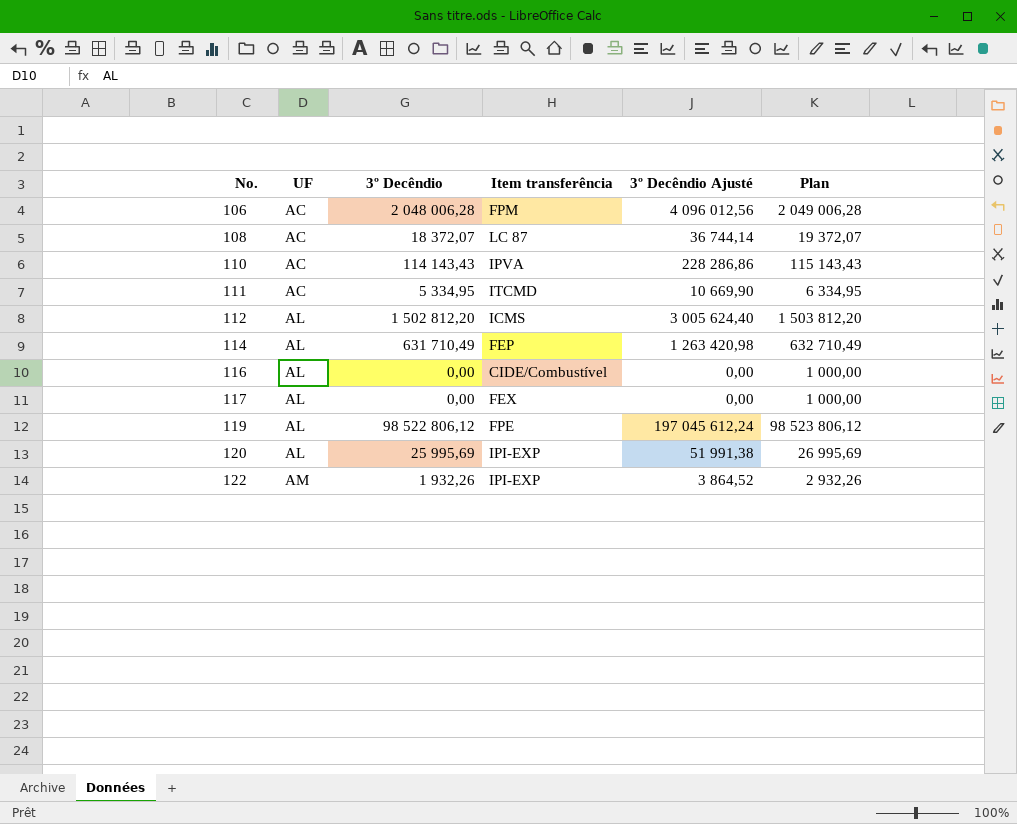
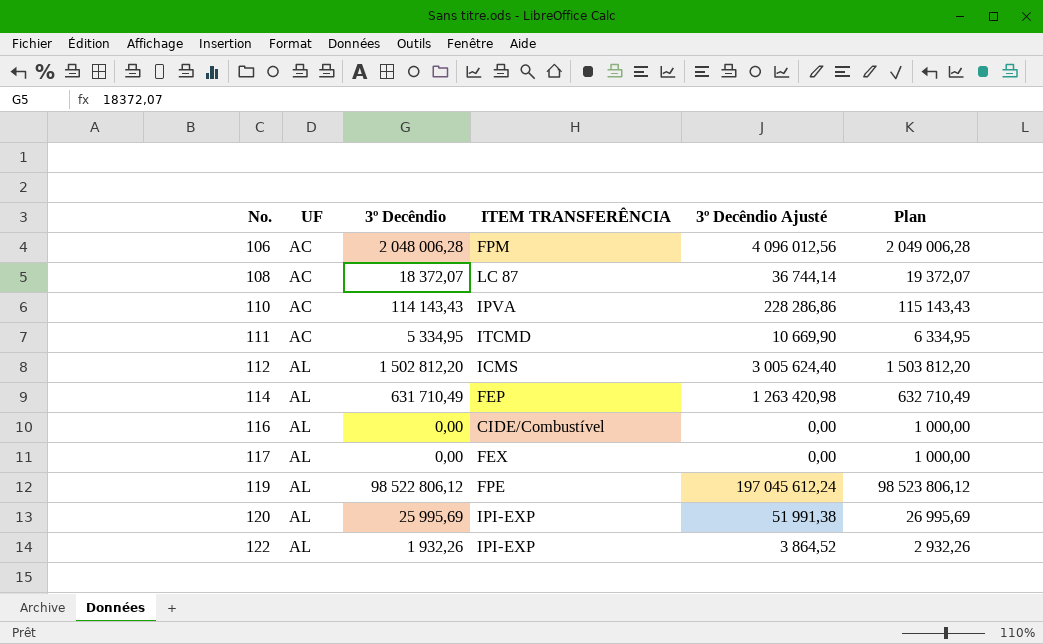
column name: Item transferência -> ITEM TRANSFERÊNCIA
122 | UF: AM -> AL

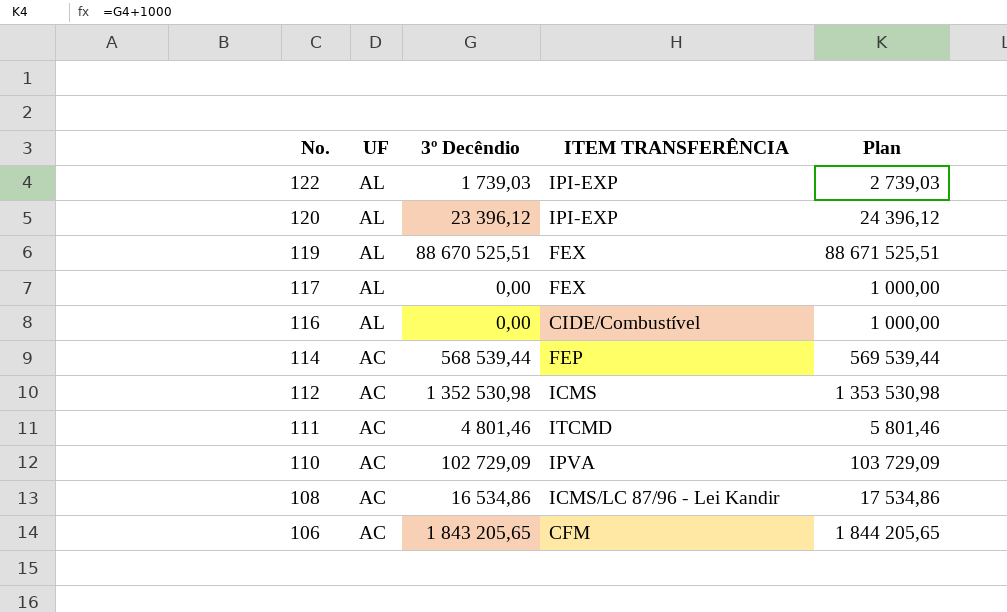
row order: No. ascending -> No. descending
column 3º Decêndio Ajusté | formula: [3º Decêndio] * 2 -> none
122 | 3º Decêndio: 1 932,26 -> 1 739,03
122 | Plan: 2 932,26 -> 2 739,03
120 | 3º Decêndio: 25 995,69 -> 23 396,12
120 | Plan: 26 995,69 -> 24 396,12
119 | 3º Decêndio: 98 522 806,12 -> 88 670 525,51
119 | ITEM TRANSFERÊNCIA: FPE -> FEX
119 | Plan: 98 523 806,12 -> 88 671 525,51
114 | UF: AL -> AC
114 | 3º Decêndio: 631 710,49 -> 568 539,44
114 | Plan: 632 710,49 -> 569 539,44
112 | UF: AL -> AC
112 | 3º Decêndio: 1 502 812,20 -> 1 352 530,98
112 | Plan: 1 503 812,20 -> 1 353 530,98
111 | 3º Decêndio: 5 334,95 -> 4 801,46
111 | Plan: 6 334,95 -> 5 801,46
110 | 3º Decêndio: 114 143,43 -> 102 729,09
110 | Plan: 115 143,43 -> 103 729,09
108 | 3º Decêndio: 18 372,07 -> 16 534,86
108 | ITEM TRANSFERÊNCIA: LC 87 -> ICMS/LC 87/96 - Lei Kandir
108 | Plan: 19 372,07 -> 17 534,86
106 | 3º Decêndio: 2 048 006,28 -> 1 843 205,65
106 | ITEM TRANSFERÊNCIA: FPM -> CFM
106 | Plan: 2 049 006,28 -> 1 844 205,65

